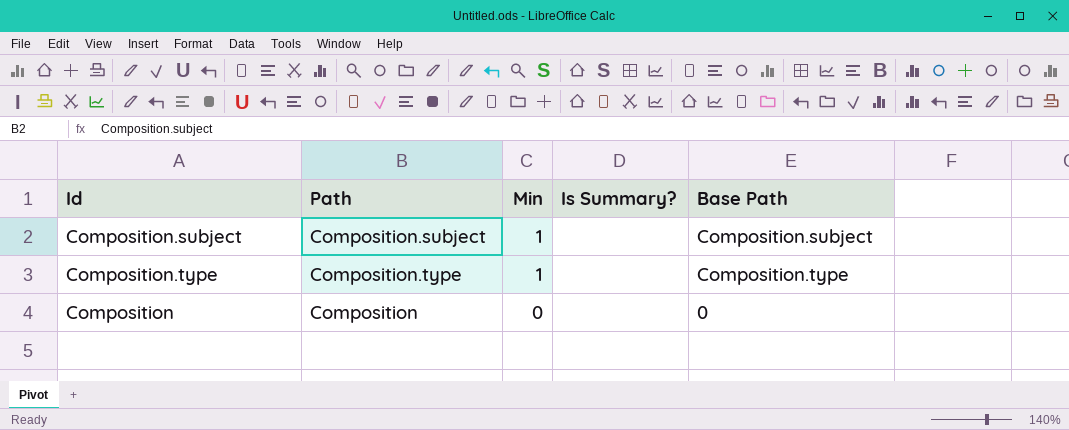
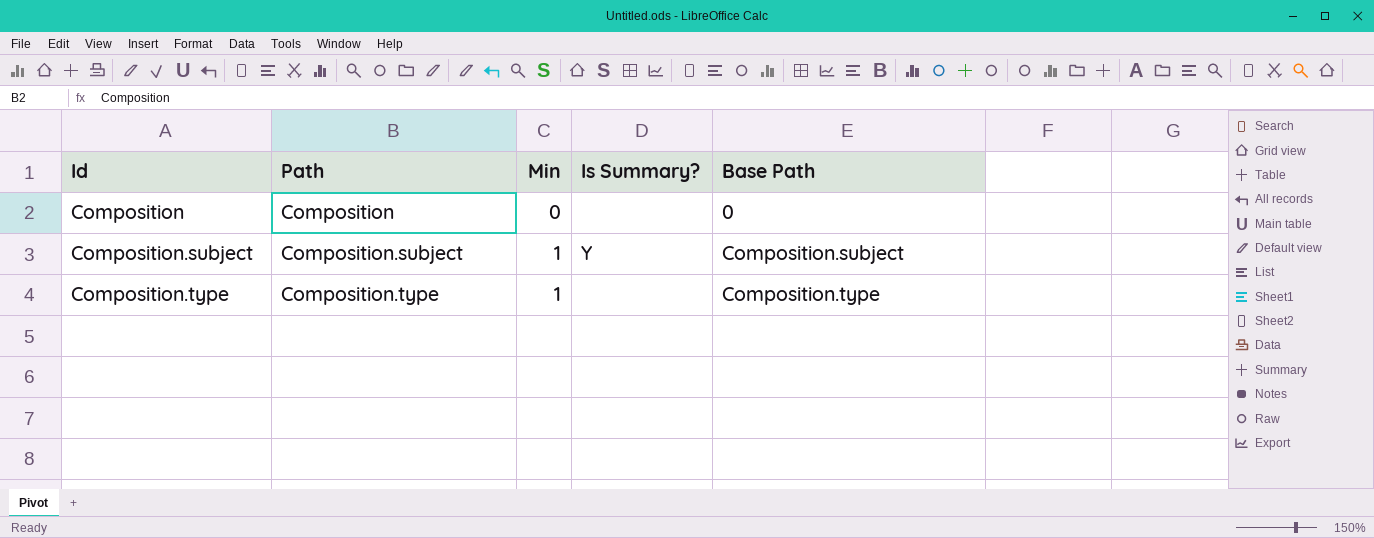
row order: Min descending -> Id ascending
Composition.subject | Is Summary?: none -> Y

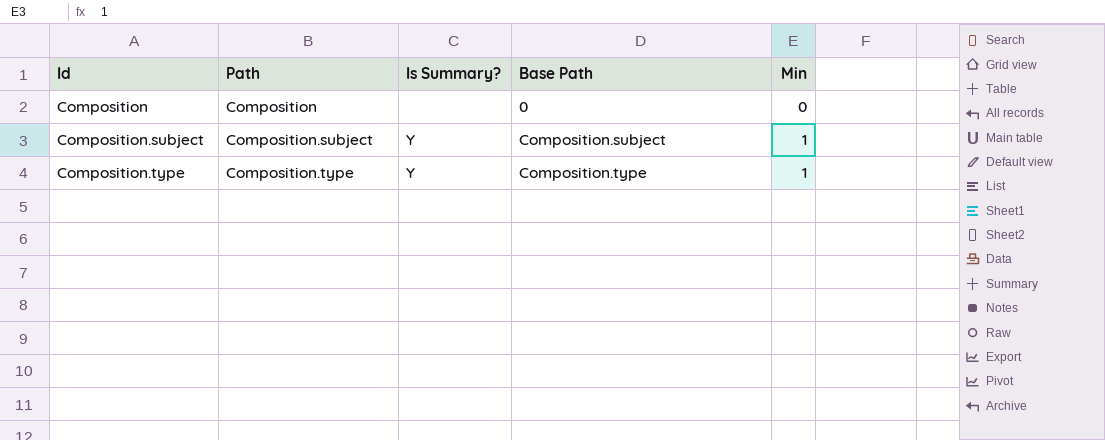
column Min | position: 3 -> 5
Composition.type | Is Summary?: none -> Y

